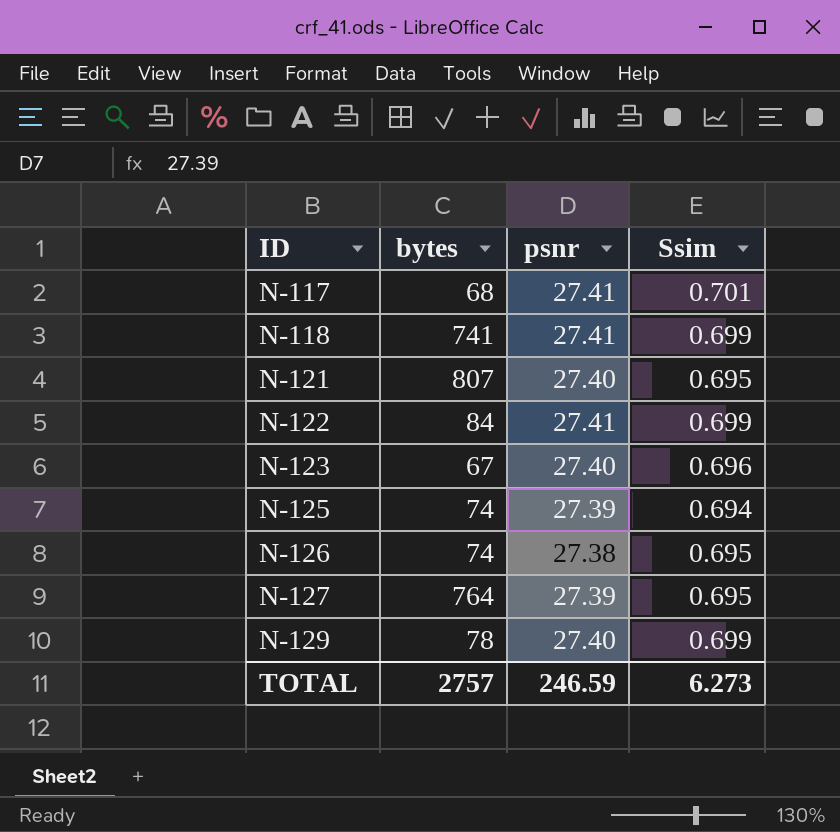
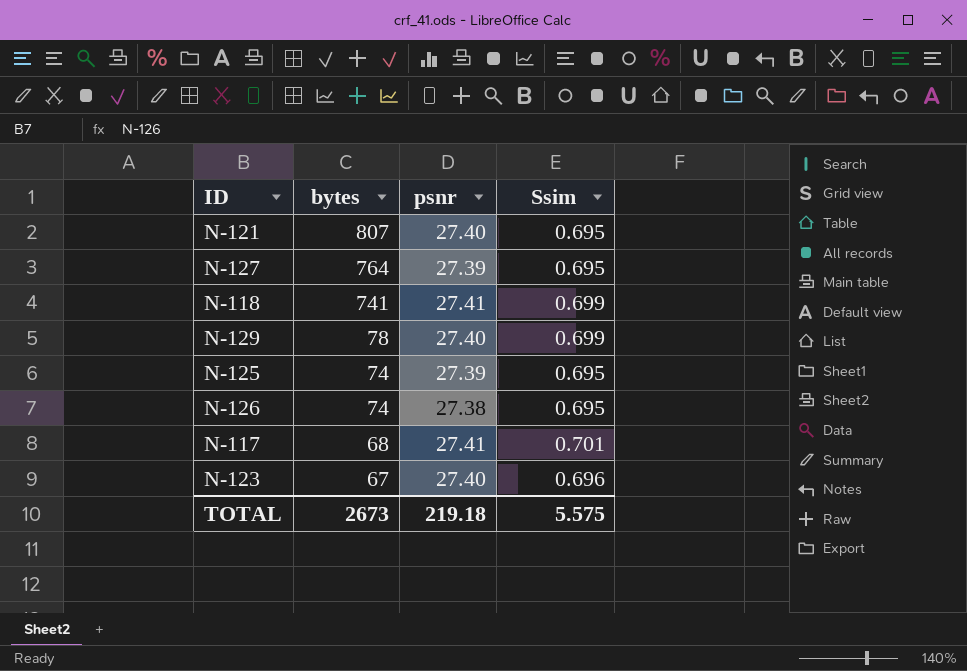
row order: ID ascending -> bytes descending
row N-122: 84 | 27.41 | 0.699 -> none
N-125 | Ssim: 0.694 -> 0.695
TOTAL | bytes: 2757 -> 2673
TOTAL | psnr: 246.59 -> 219.18
TOTAL | Ssim: 6.273 -> 5.575

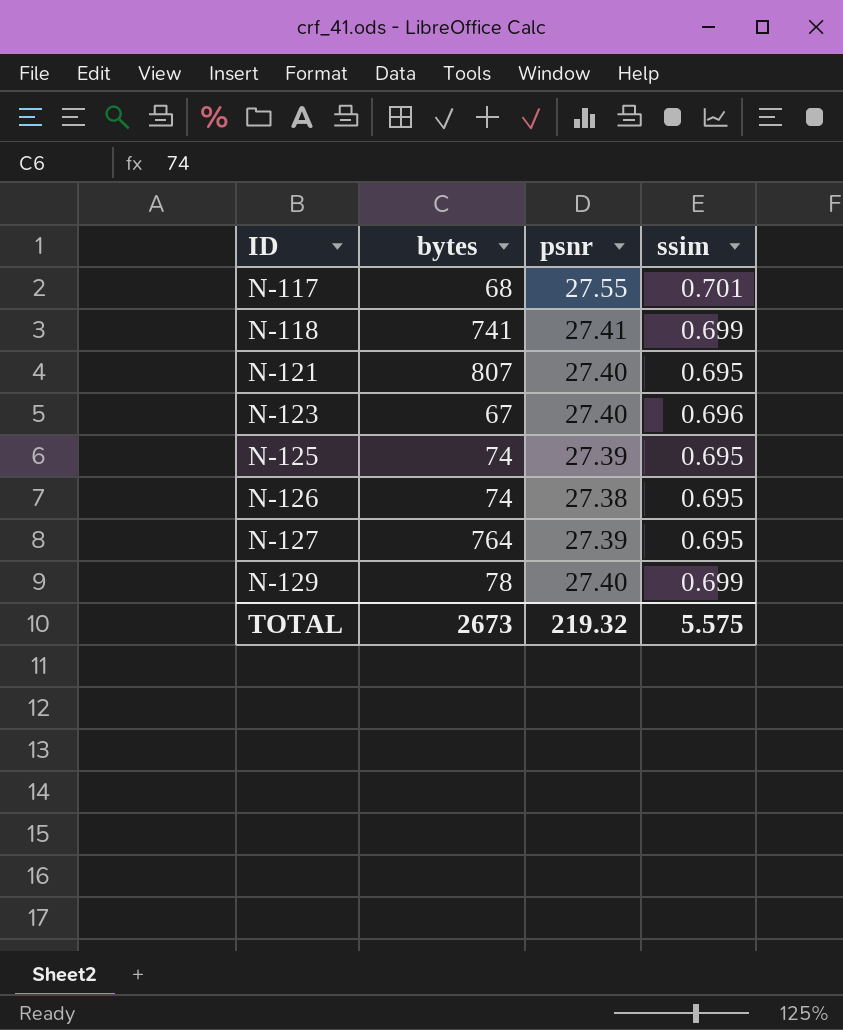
row order: bytes descending -> ID ascending
column name: Ssim -> ssim
N-117 | psnr: 27.41 -> 27.55
TOTAL | psnr: 219.18 -> 219.32

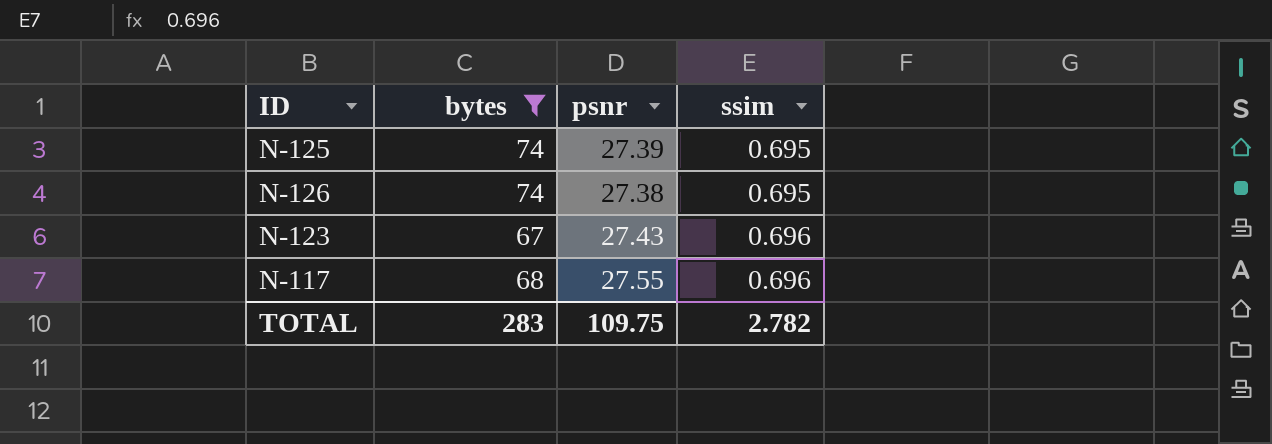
filter: none -> bytes <= 74
row order: ID ascending -> ssim ascending
N-123 | psnr: 27.40 -> 27.43
N-117 | ssim: 0.701 -> 0.696
TOTAL | bytes: 2673 -> 283
TOTAL | psnr: 219.32 -> 109.75
TOTAL | ssim: 5.575 -> 2.782

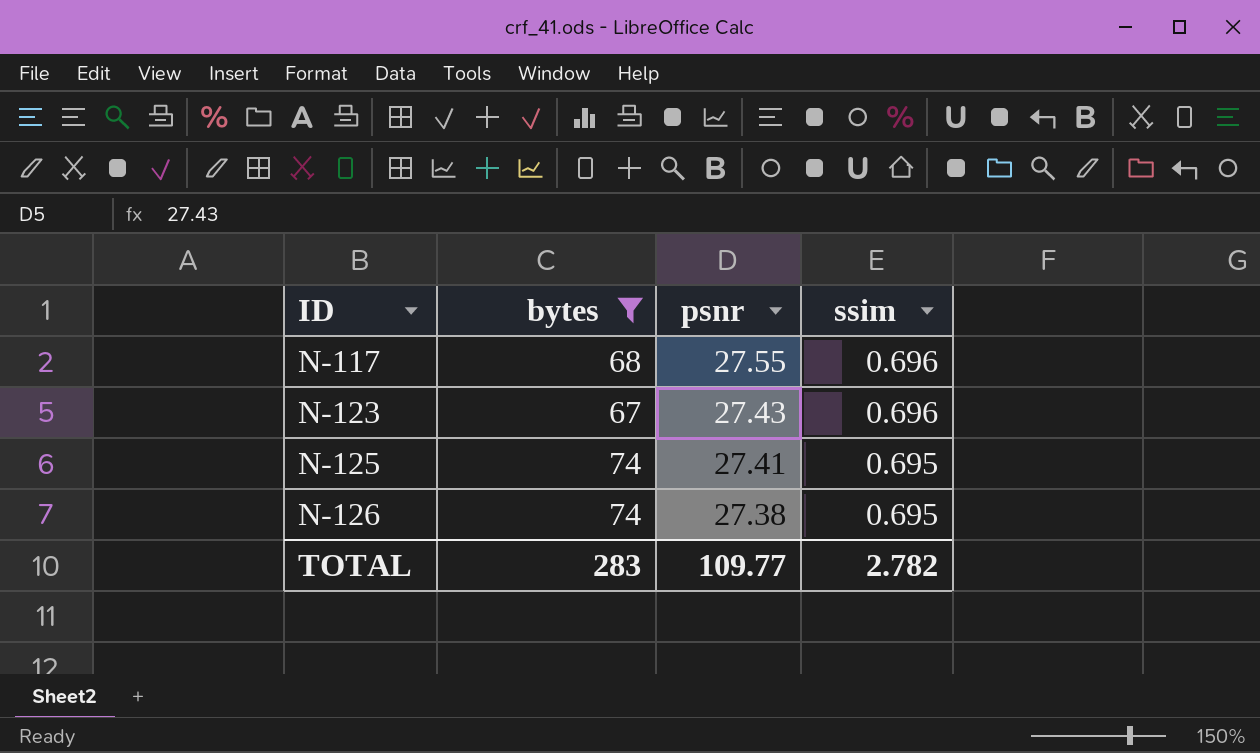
row order: ssim ascending -> ID ascending
N-125 | psnr: 27.39 -> 27.41
TOTAL | psnr: 109.75 -> 109.77

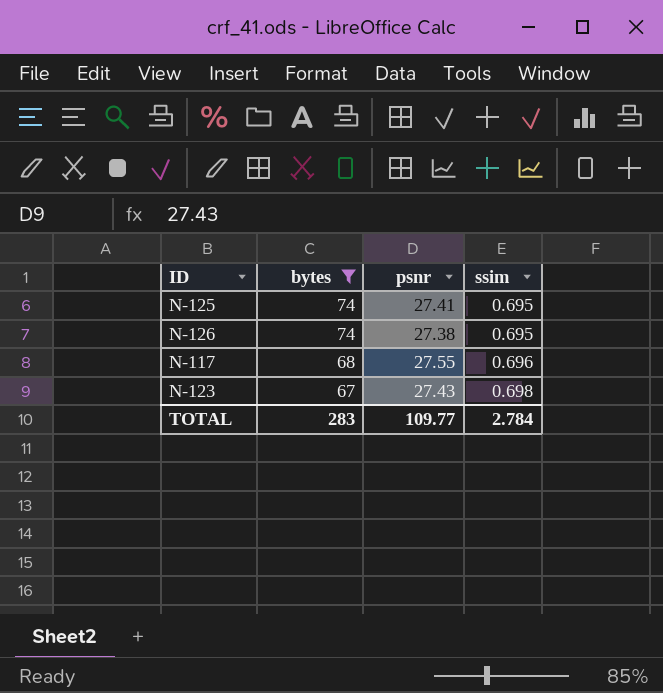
row order: ID ascending -> bytes descending
N-123 | ssim: 0.696 -> 0.698
TOTAL | ssim: 2.782 -> 2.784

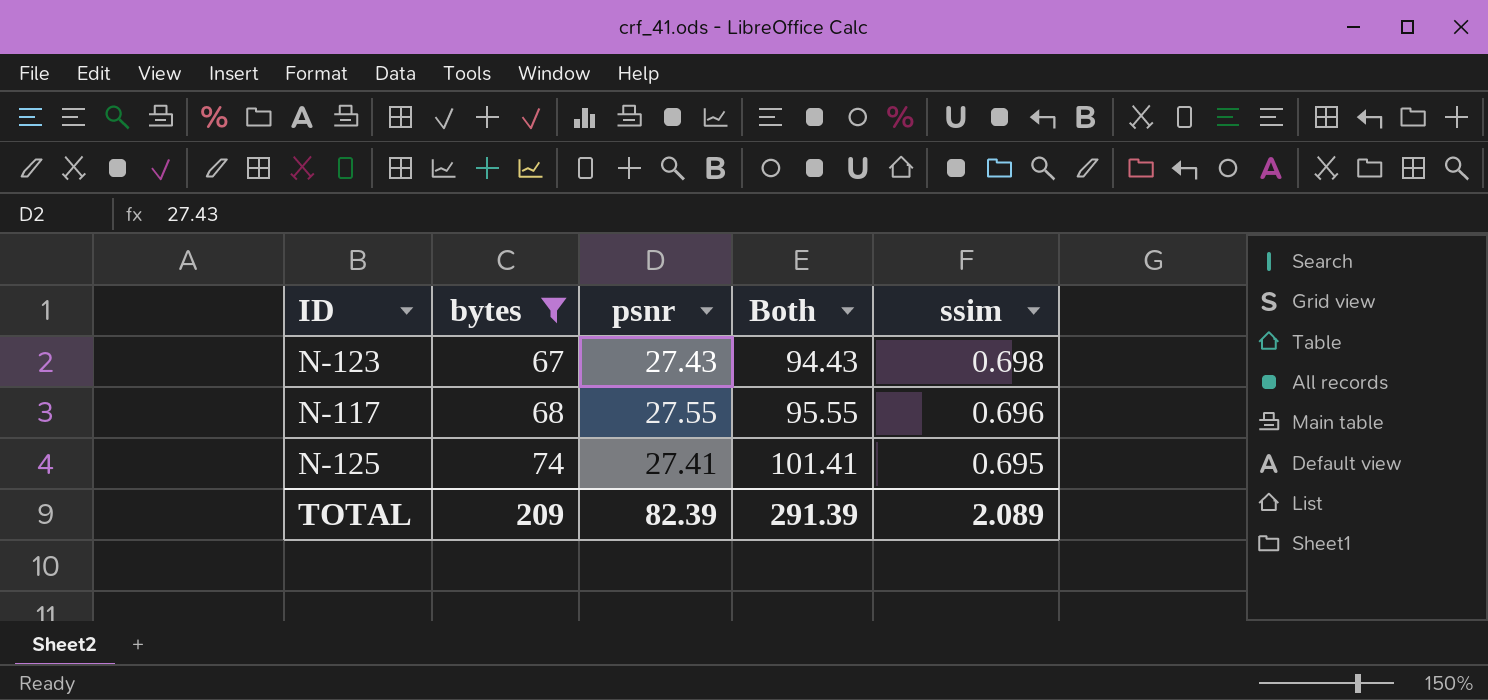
row order: bytes descending -> bytes ascending
column Both | formula: none -> [bytes] + [psnr]
row N-126: 74 | 27.38 | 0.695 -> none
TOTAL | bytes: 283 -> 209
TOTAL | psnr: 109.77 -> 82.39
TOTAL | ssim: 2.784 -> 2.089

